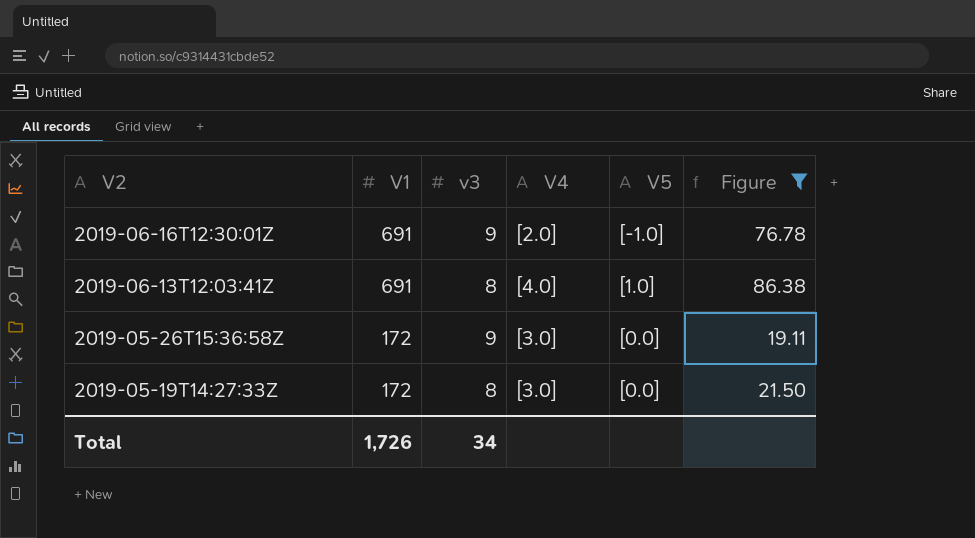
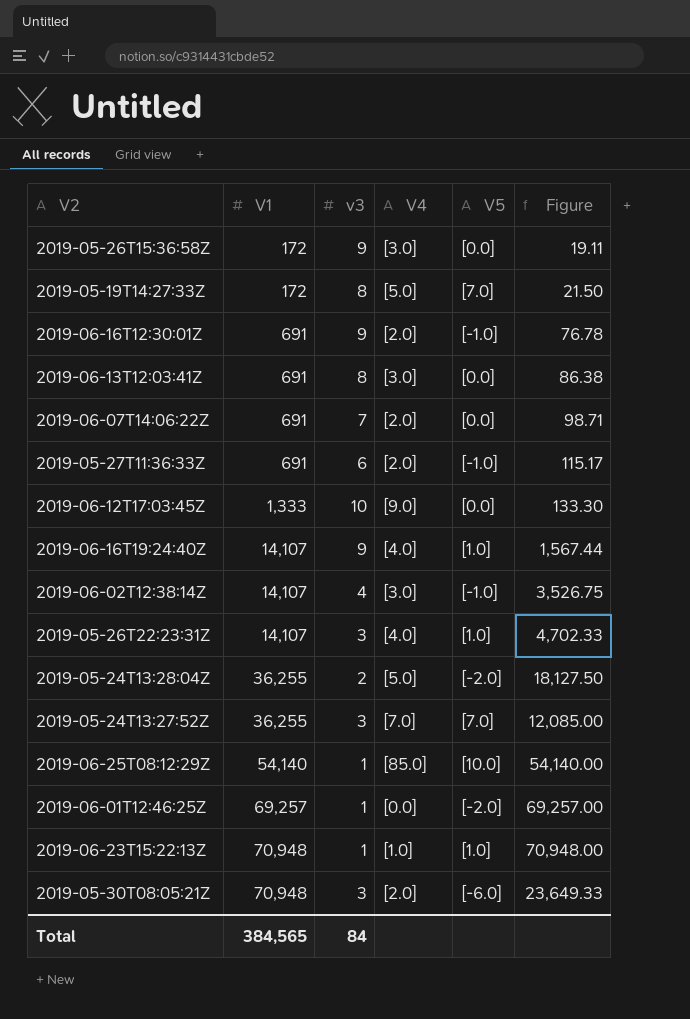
filter: Figure <= 86.38 -> none
row order: V2 descending -> V1 ascending
2019-05-19T14:27:33Z | V4: [3.0] -> [5.0]
2019-05-19T14:27:33Z | V5: [0.0] -> [7.0]
2019-06-13T12:03:41Z | V4: [4.0] -> [3.0]
2019-06-13T12:03:41Z | V5: [1.0] -> [0.0]
Total | V1: 1,726 -> 384,565
Total | v3: 34 -> 84

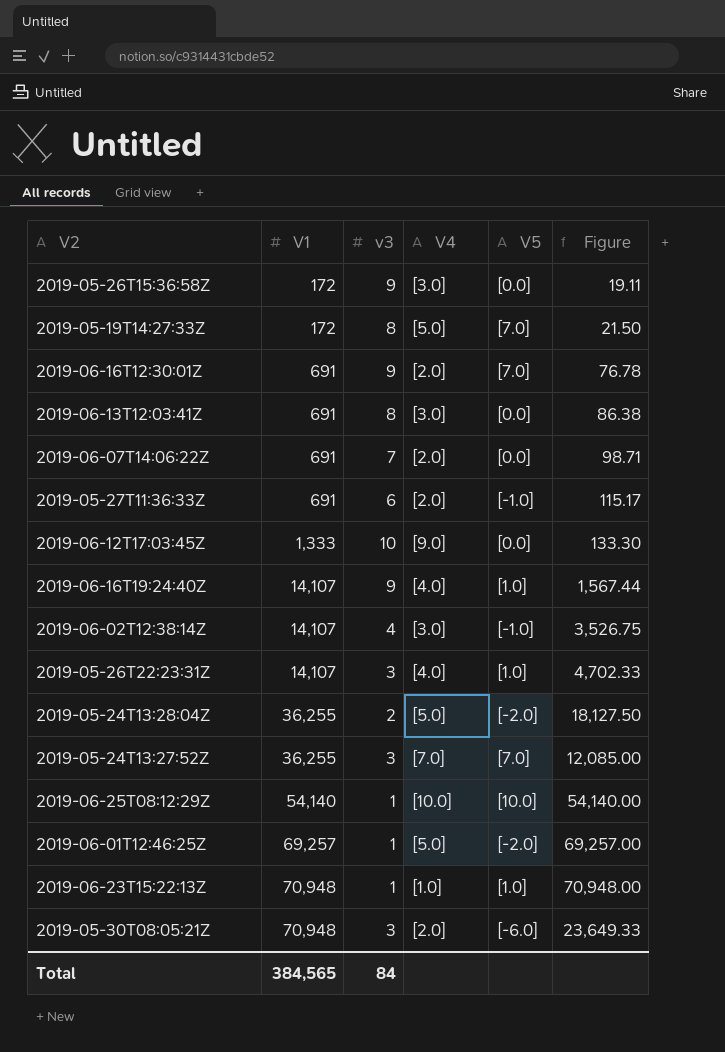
2019-06-16T12:30:01Z | V5: [-1.0] -> [7.0]
2019-06-25T08:12:29Z | V4: [85.0] -> [10.0]
2019-06-01T12:46:25Z | V4: [0.0] -> [5.0]

